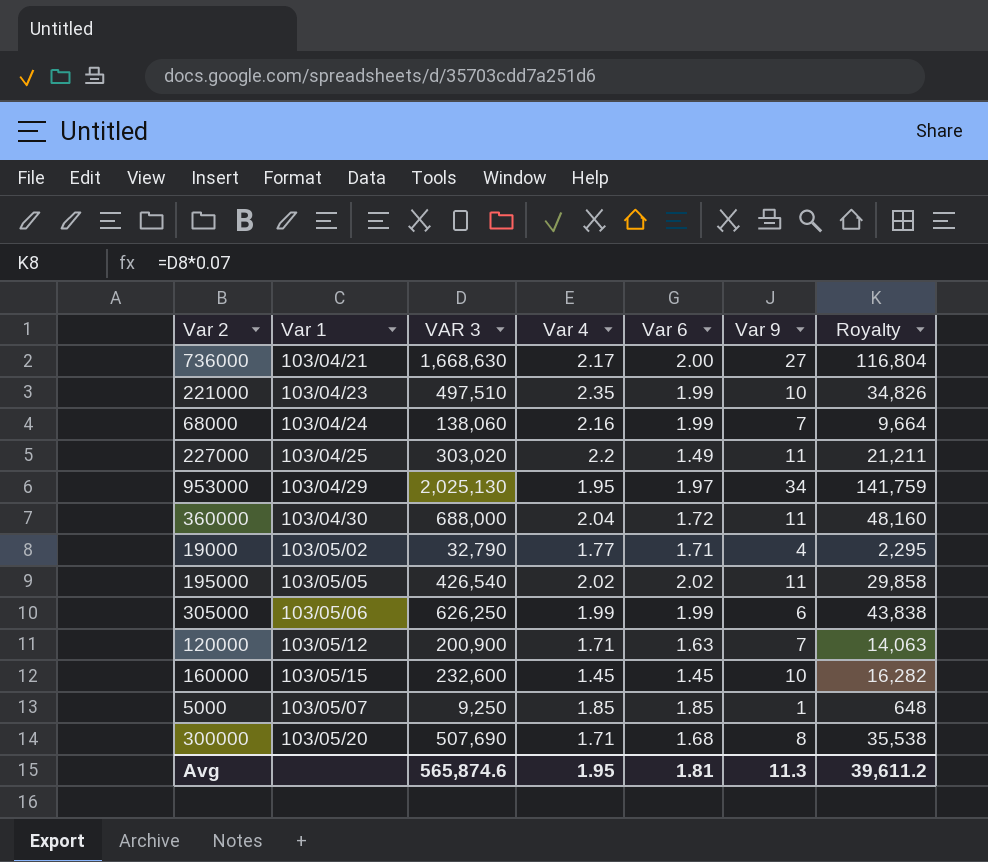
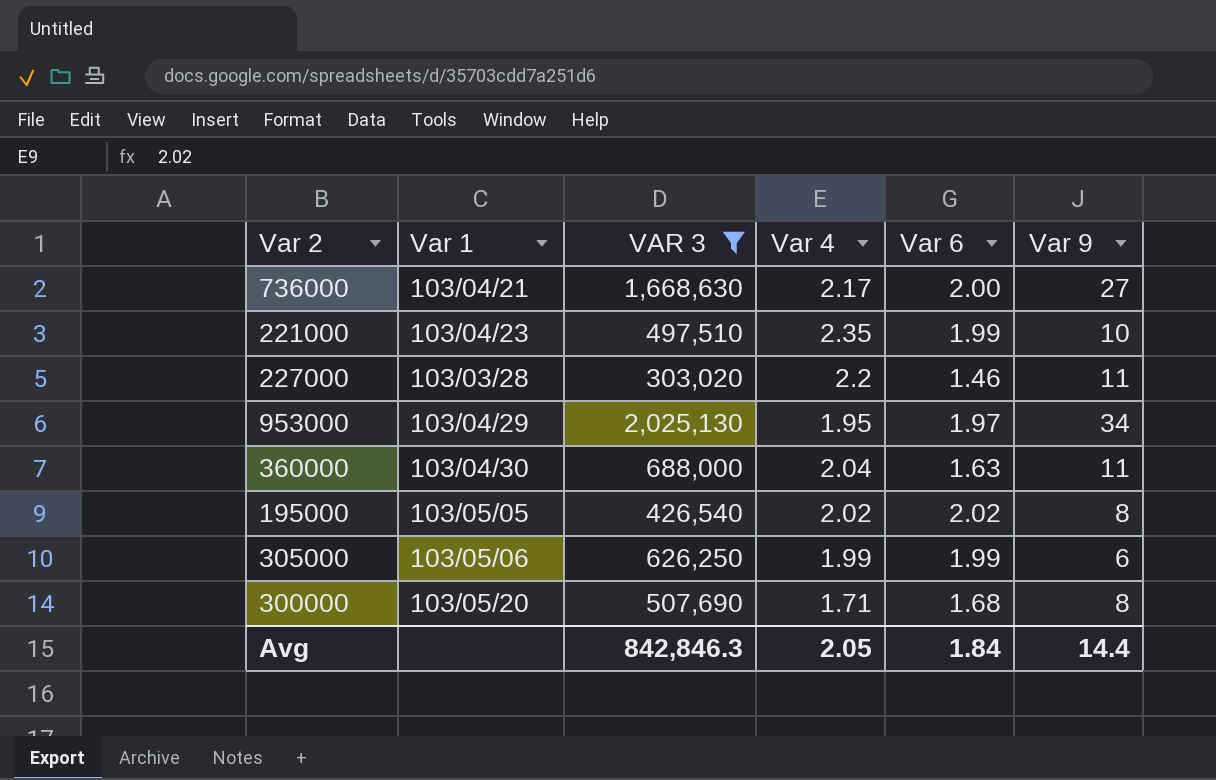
filter: none -> VAR 3 >= 303,020
column Royalty | formula: [VAR 3] * 0.07 -> none
227000 | Var 1: 103/04/25 -> 103/03/28
227000 | Var 6: 1.49 -> 1.46
360000 | Var 6: 1.72 -> 1.63
195000 | Var 9: 11 -> 8
Avg | VAR 3: 565,874.6 -> 842,846.3
Avg | Var 4: 1.95 -> 2.05
Avg | Var 6: 1.81 -> 1.84
Avg | Var 9: 11.3 -> 14.4

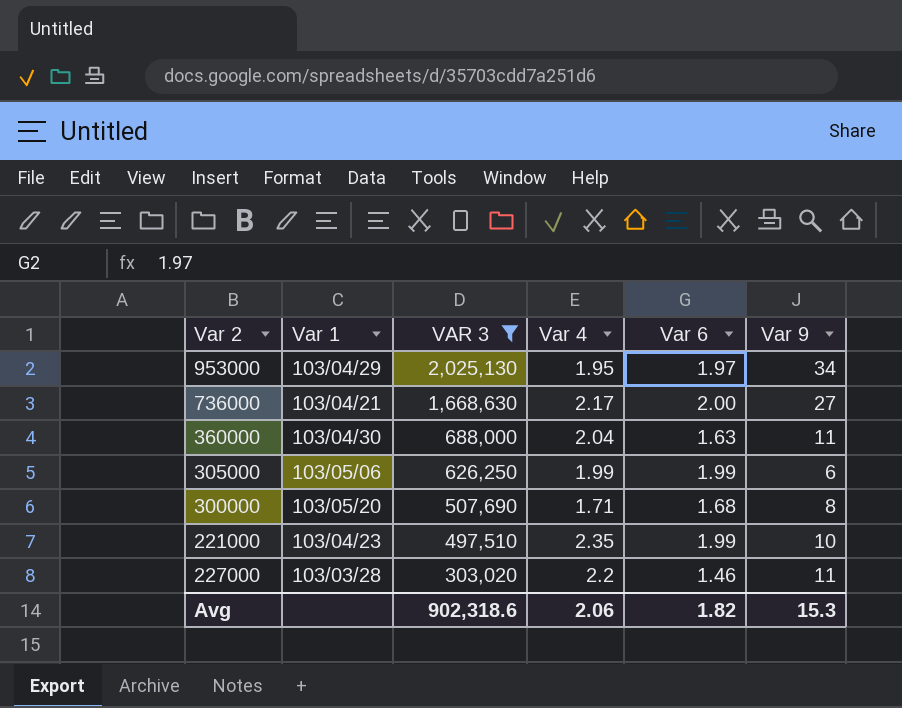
row order: none -> VAR 3 descending
row 195000: 103/05/05 | 426,540 | 2.02 | 2.02 | 8 -> none
Avg | VAR 3: 842,846.3 -> 902,318.6
Avg | Var 4: 2.05 -> 2.06
Avg | Var 6: 1.84 -> 1.82
Avg | Var 9: 14.4 -> 15.3

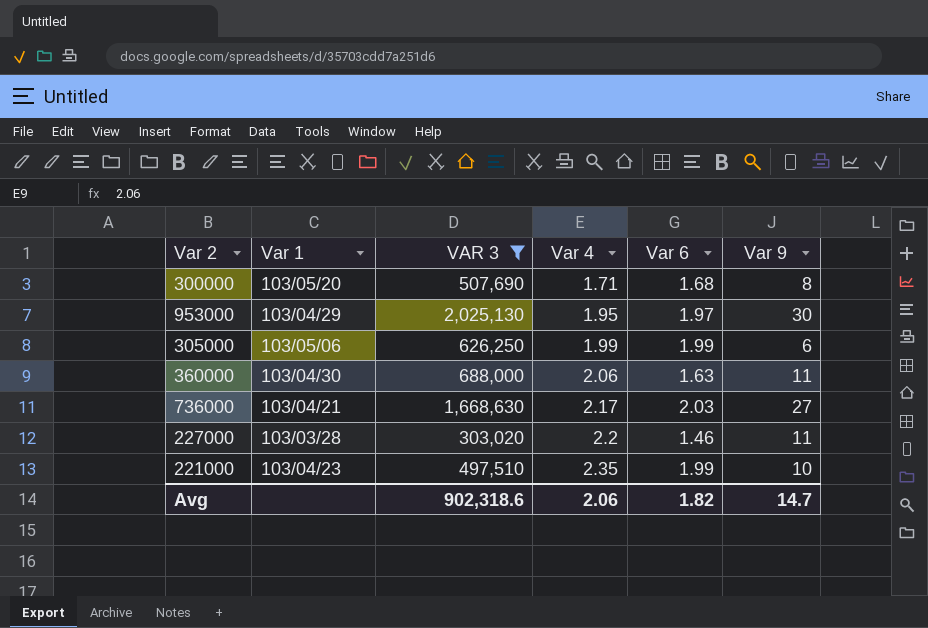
row order: VAR 3 descending -> Var 4 ascending
953000 | Var 9: 34 -> 30
360000 | Var 4: 2.04 -> 2.06
736000 | Var 6: 2.00 -> 2.03
Avg | Var 9: 15.3 -> 14.7

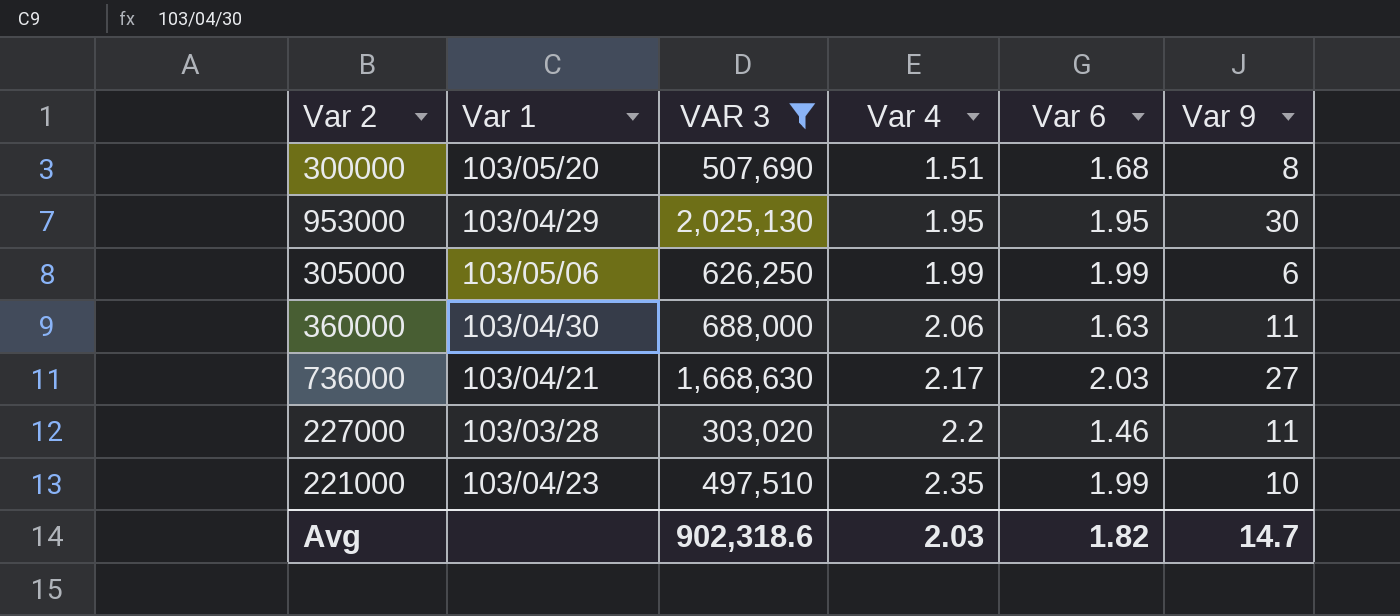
300000 | Var 4: 1.71 -> 1.51
953000 | Var 6: 1.97 -> 1.95
Avg | Var 4: 2.06 -> 2.03

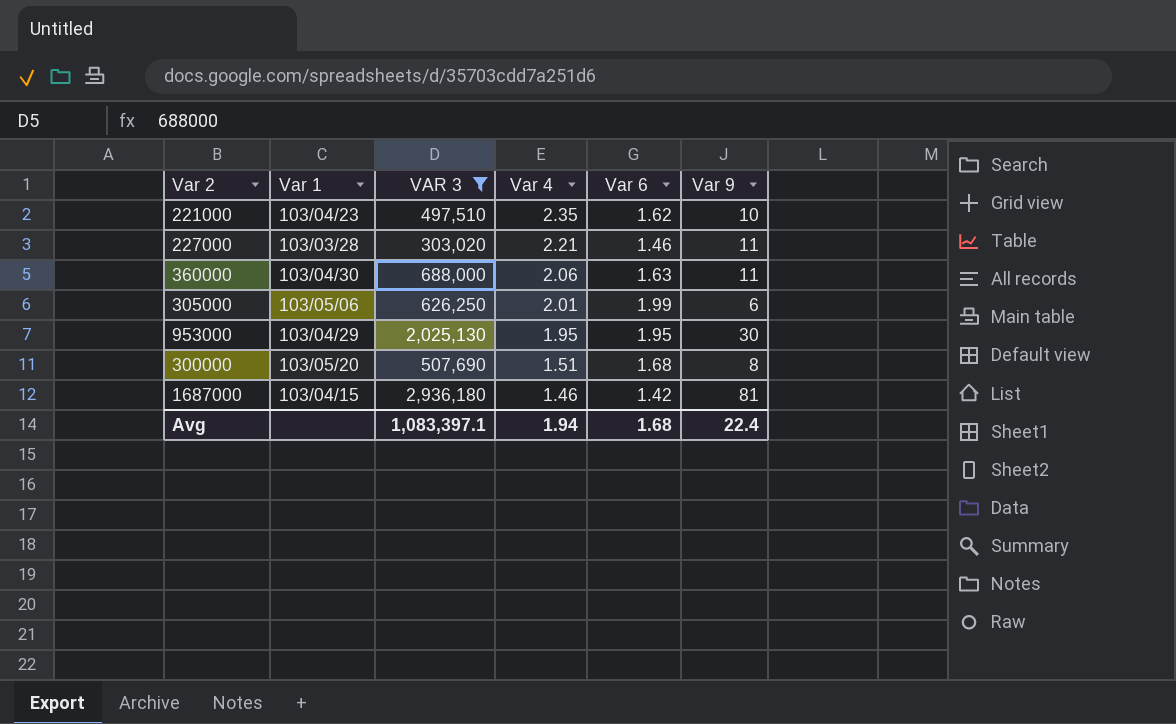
row order: Var 4 ascending -> Var 4 descending
row 736000: 103/04/21 | 1,668,630 | 2.17 | 2.03 | 27 -> none
221000 | Var 6: 1.99 -> 1.62
227000 | Var 4: 2.2 -> 2.21
305000 | Var 4: 1.99 -> 2.01
row 1687000: none -> 103/04/15 | 2,936,180 | 1.46 | 1.42 | 81
Avg | VAR 3: 902,318.6 -> 1,083,397.1
Avg | Var 4: 2.03 -> 1.94
Avg | Var 6: 1.82 -> 1.68
Avg | Var 9: 14.7 -> 22.4

